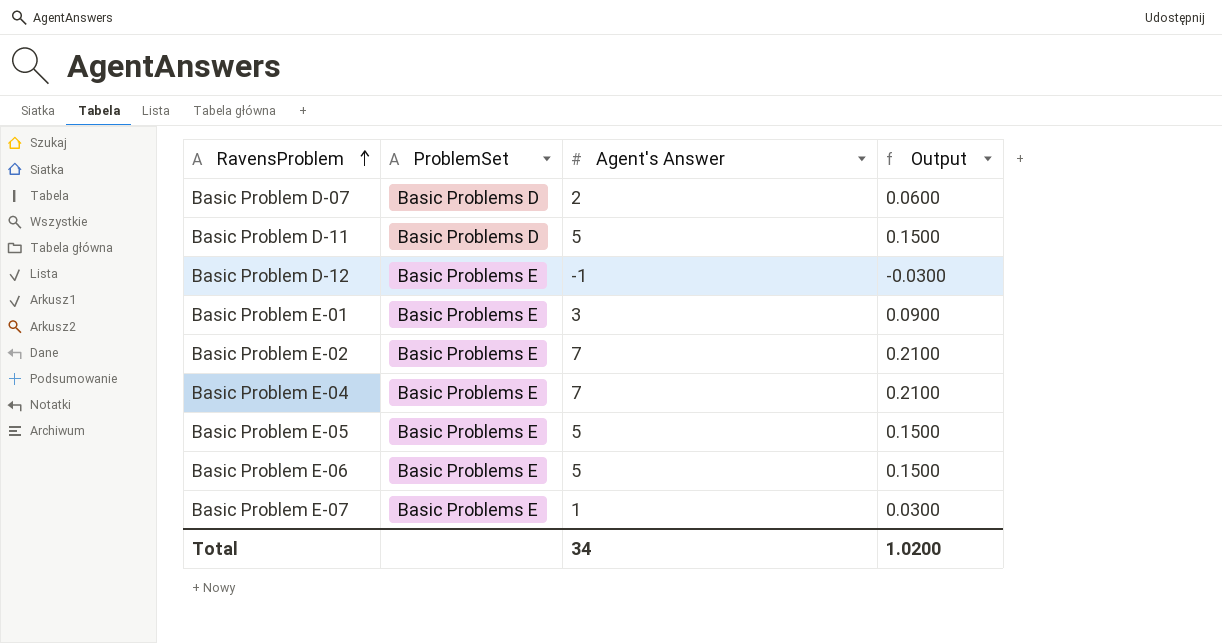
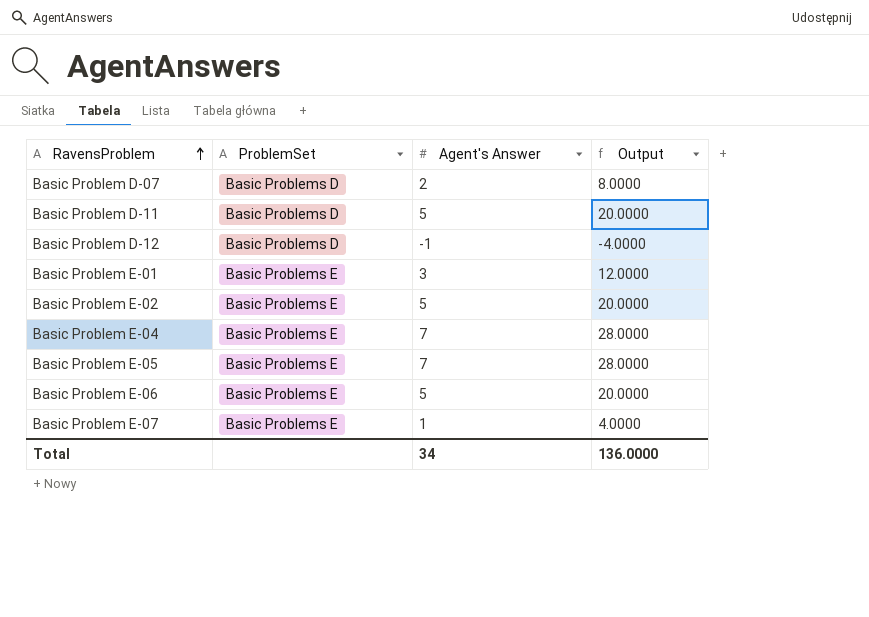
column Output | formula: [Agent's Answer] * 0.03 -> [Agent's Answer] * 4
Basic Problem D-12 | ProblemSet: Basic Problems E -> Basic Problems D
Basic Problem E-02 | Agent's Answer: 7 -> 5
Basic Problem E-05 | Agent's Answer: 5 -> 7
Total | Output: 1.0200 -> 136.0000

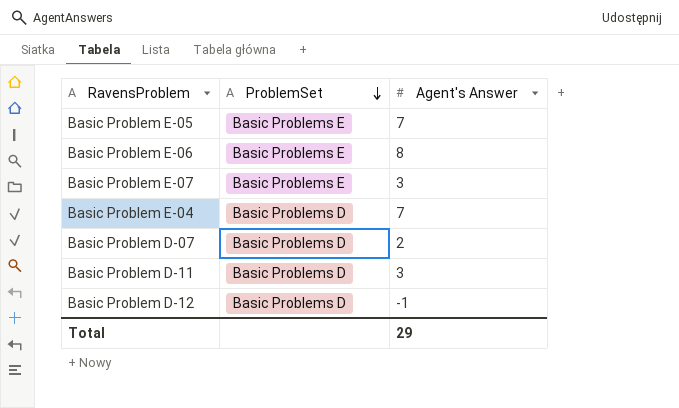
row order: RavensProblem ascending -> ProblemSet descending
column Output | formula: [Agent's Answer] * 4 -> none
row Basic Problem E-01: Basic Problems E | 3 | 12.0000 -> none
row Basic Problem E-02: Basic Problems E | 5 | 20.0000 -> none
Basic Problem E-06 | Agent's Answer: 5 -> 8
Basic Problem E-07 | Agent's Answer: 1 -> 3
Basic Problem E-04 | ProblemSet: Basic Problems E -> Basic Problems D
Basic Problem D-11 | Agent's Answer: 5 -> 3
Total | Agent's Answer: 34 -> 29

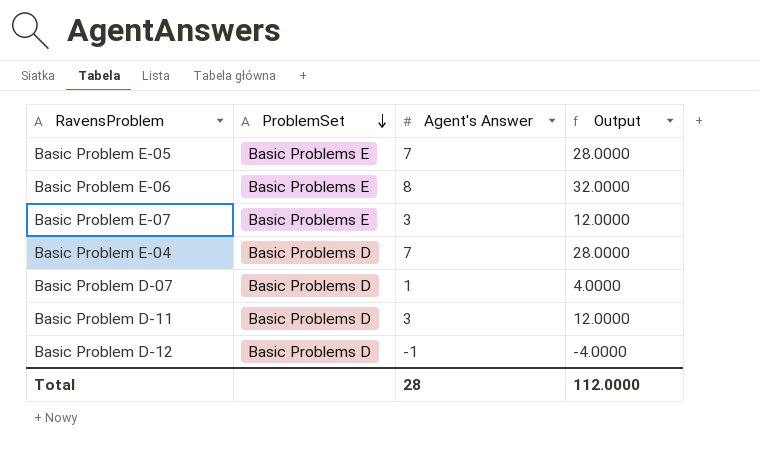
column Output | formula: none -> [Agent's Answer] * 4
Basic Problem D-07 | Agent's Answer: 2 -> 1
Total | Agent's Answer: 29 -> 28

